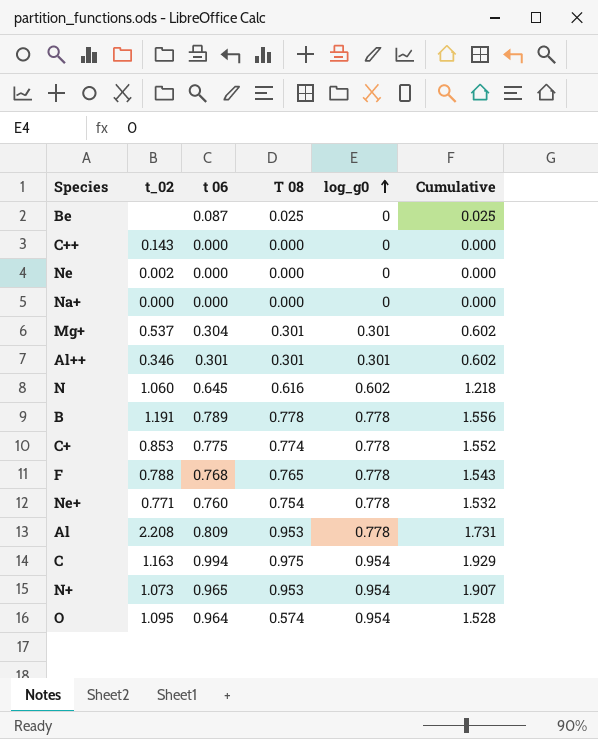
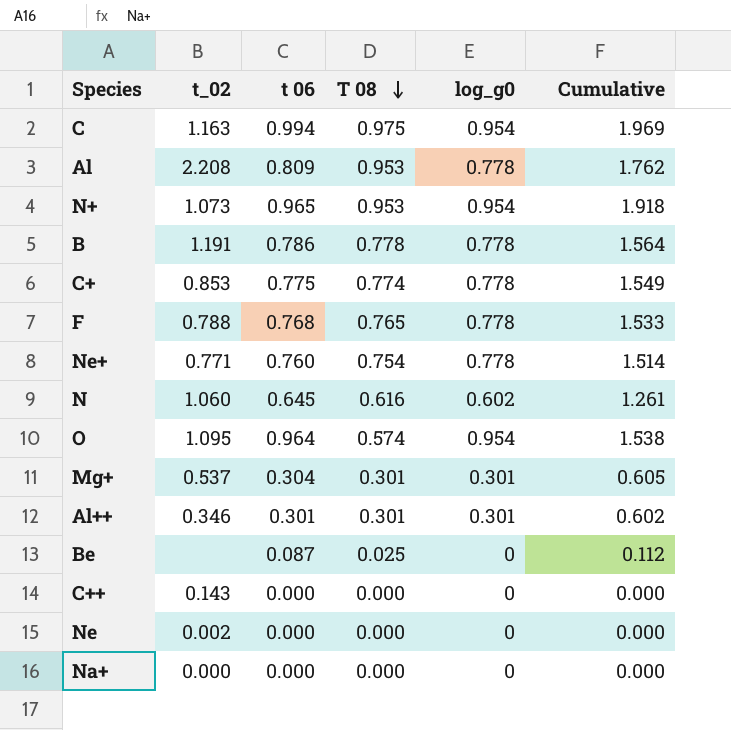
row order: log_g0 ascending -> T 08 descending
column Cumulative | formula: [T 08] + [log_g0] -> [t 06] + [T 08]
B | t 06: 0.789 -> 0.786

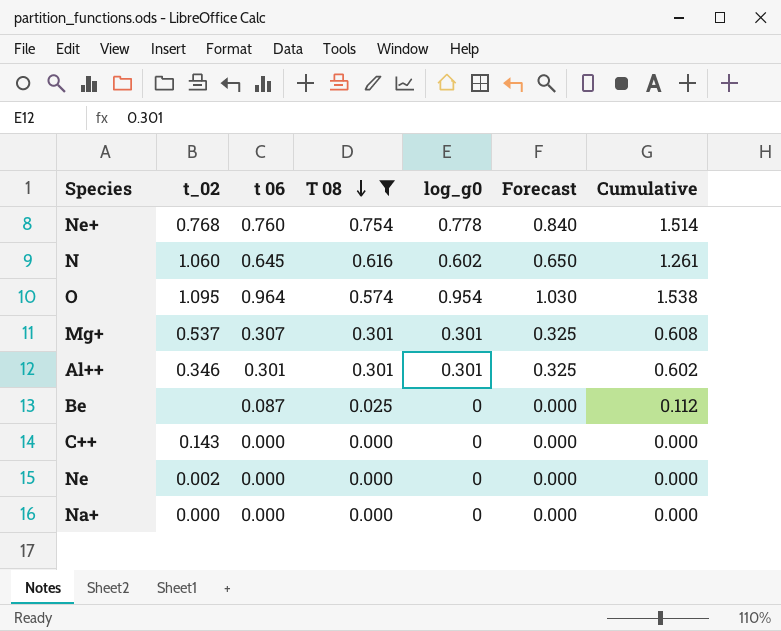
filter: none -> T 08 <= 0.754
column Forecast | formula: none -> [log_g0] * 1.08
Ne+ | t_02: 0.771 -> 0.768
Mg+ | t 06: 0.304 -> 0.307
Mg+ | Cumulative: 0.605 -> 0.608

